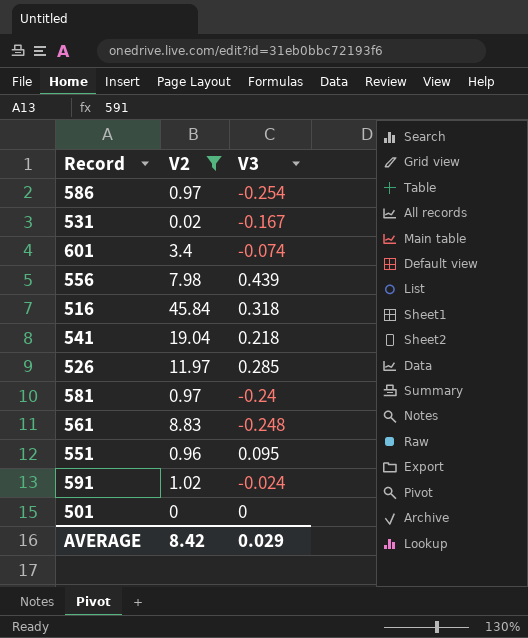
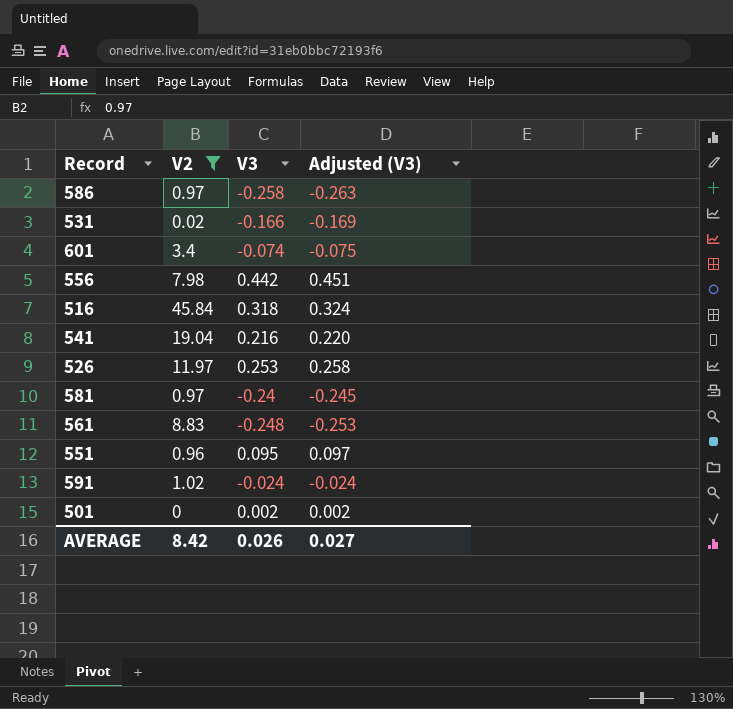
column Adjusted (V3) | formula: none -> [V3] * 1.02
586 | V3: -0.254 -> -0.258
531 | V3: -0.167 -> -0.166
556 | V3: 0.439 -> 0.442
541 | V3: 0.218 -> 0.216
526 | V3: 0.285 -> 0.253
501 | V3: 0 -> 0.002
AVERAGE | V3: 0.029 -> 0.026

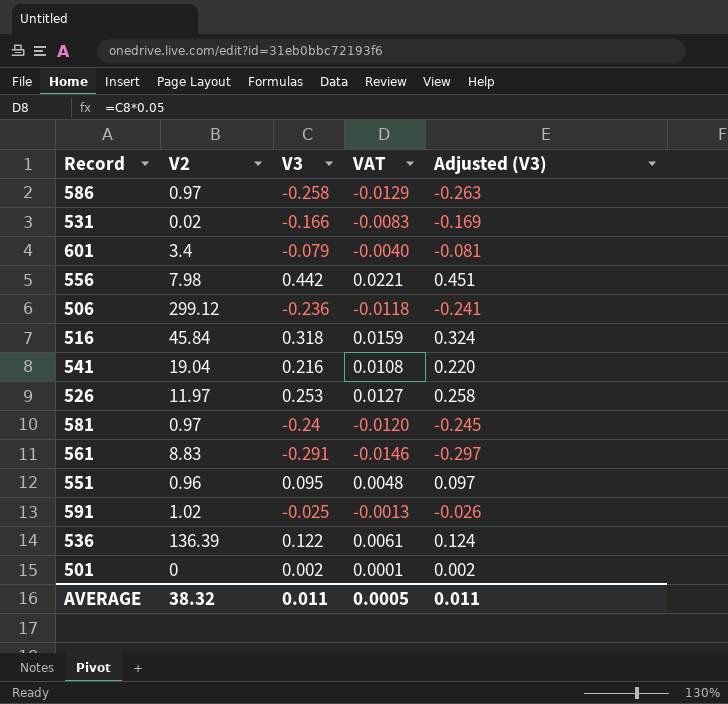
filter: V2 <= 45.84 -> none
column VAT | formula: none -> [V3] * 0.05
601 | V3: -0.074 -> -0.079
601 | Adjusted (V3): -0.075 -> -0.081
561 | V3: -0.248 -> -0.291
561 | Adjusted (V3): -0.253 -> -0.297
591 | V3: -0.024 -> -0.025
591 | Adjusted (V3): -0.024 -> -0.026
AVERAGE | V2: 8.42 -> 38.32
AVERAGE | V3: 0.026 -> 0.011
AVERAGE | Adjusted (V3): 0.027 -> 0.011

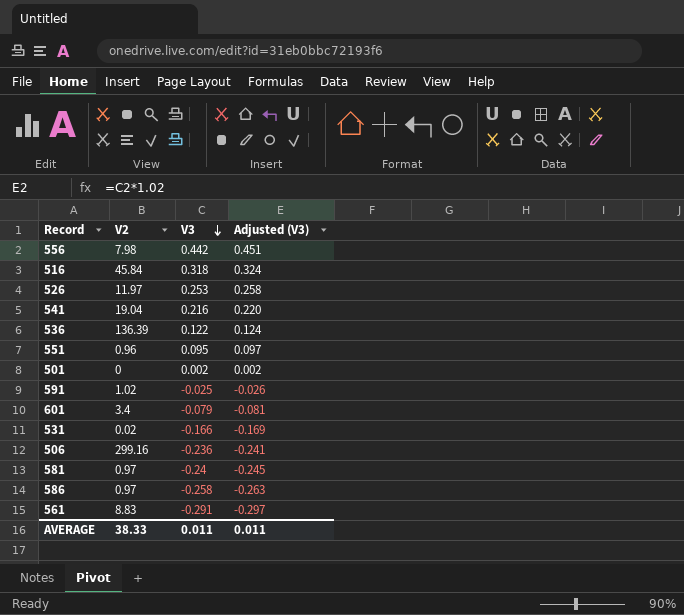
row order: none -> V3 descending
column VAT | formula: [V3] * 0.05 -> none
506 | V2: 299.12 -> 299.16
AVERAGE | V2: 38.32 -> 38.33

